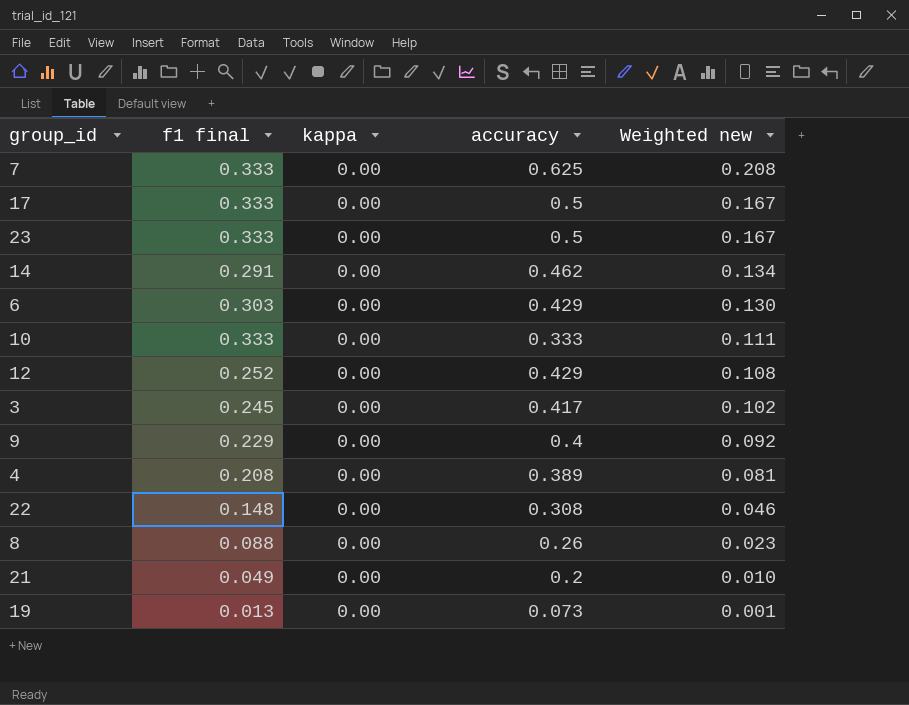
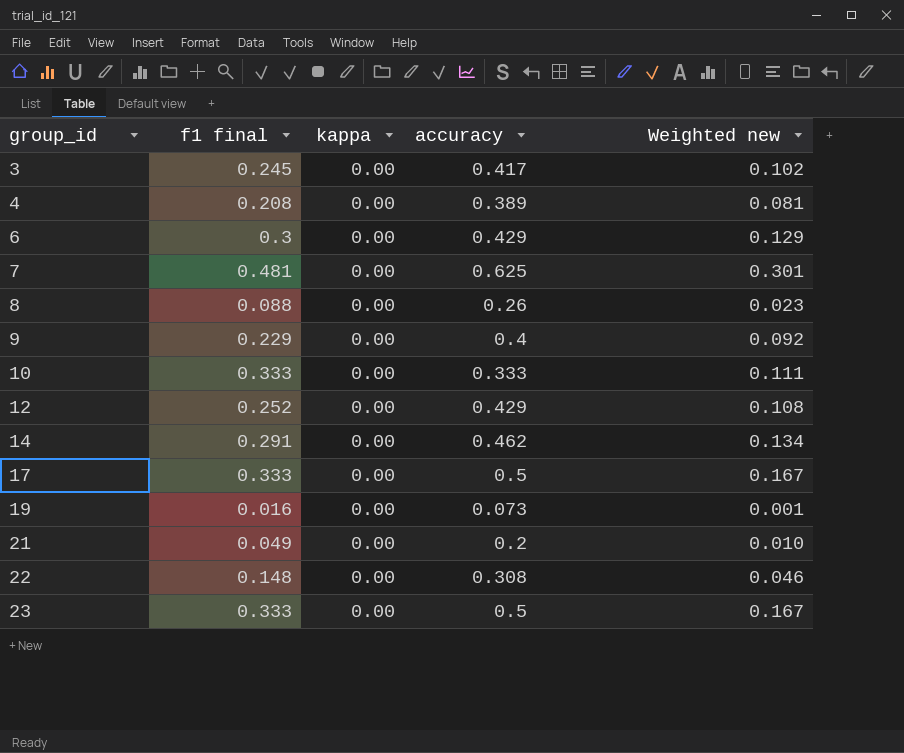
row order: Weighted new descending -> group_id ascending
6 | f1 final: 0.303 -> 0.3
6 | Weighted new: 0.130 -> 0.129
7 | f1 final: 0.333 -> 0.481
7 | Weighted new: 0.208 -> 0.301
19 | f1 final: 0.013 -> 0.016

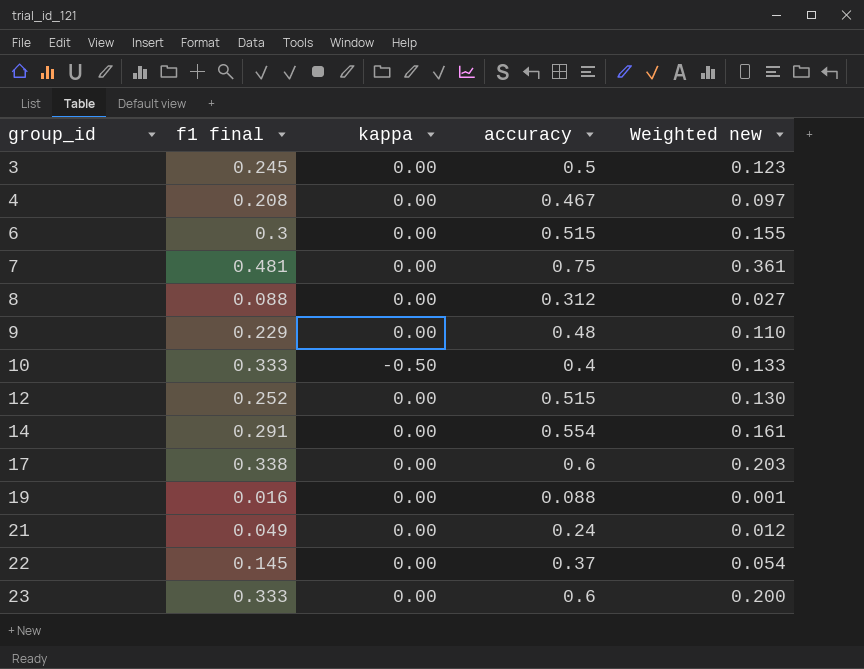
3 | accuracy: 0.417 -> 0.5
3 | Weighted new: 0.102 -> 0.123
4 | accuracy: 0.389 -> 0.467
4 | Weighted new: 0.081 -> 0.097
6 | accuracy: 0.429 -> 0.515
6 | Weighted new: 0.129 -> 0.155
7 | accuracy: 0.625 -> 0.75
7 | Weighted new: 0.301 -> 0.361
8 | accuracy: 0.26 -> 0.312
8 | Weighted new: 0.023 -> 0.027
9 | accuracy: 0.4 -> 0.48
9 | Weighted new: 0.092 -> 0.110
10 | kappa: 0.00 -> -0.50
10 | accuracy: 0.333 -> 0.4
10 | Weighted new: 0.111 -> 0.133
12 | accuracy: 0.429 -> 0.515
12 | Weighted new: 0.108 -> 0.130
14 | accuracy: 0.462 -> 0.554
14 | Weighted new: 0.134 -> 0.161
17 | f1 final: 0.333 -> 0.338
17 | accuracy: 0.5 -> 0.6
17 | Weighted new: 0.167 -> 0.203
19 | accuracy: 0.073 -> 0.088
21 | accuracy: 0.2 -> 0.24
21 | Weighted new: 0.010 -> 0.012
22 | f1 final: 0.148 -> 0.145
22 | accuracy: 0.308 -> 0.37
22 | Weighted new: 0.046 -> 0.054
23 | accuracy: 0.5 -> 0.6
23 | Weighted new: 0.167 -> 0.200

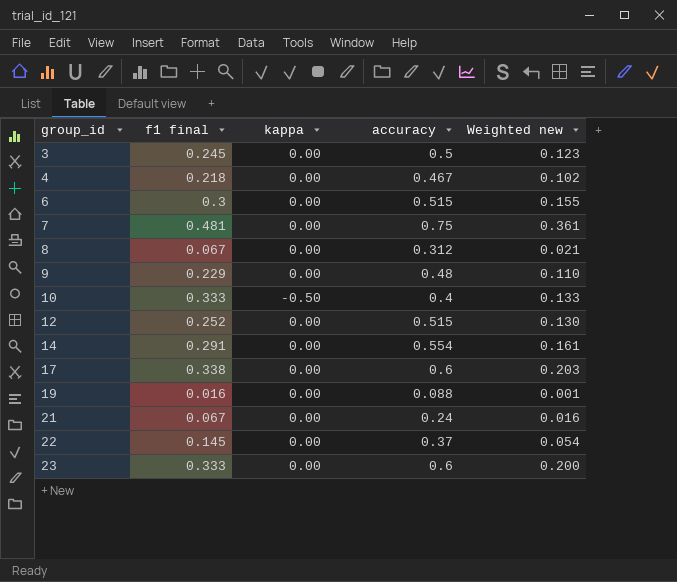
4 | f1 final: 0.208 -> 0.218
4 | Weighted new: 0.097 -> 0.102
8 | f1 final: 0.088 -> 0.067
8 | Weighted new: 0.027 -> 0.021
21 | f1 final: 0.049 -> 0.067
21 | Weighted new: 0.012 -> 0.016

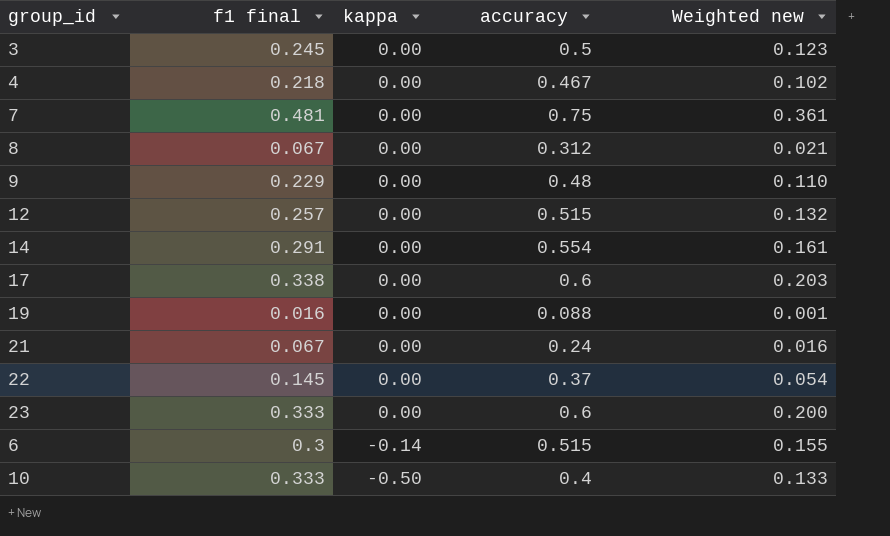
row order: group_id ascending -> kappa descending
12 | f1 final: 0.252 -> 0.257
12 | Weighted new: 0.130 -> 0.132
6 | kappa: 0.00 -> -0.14

